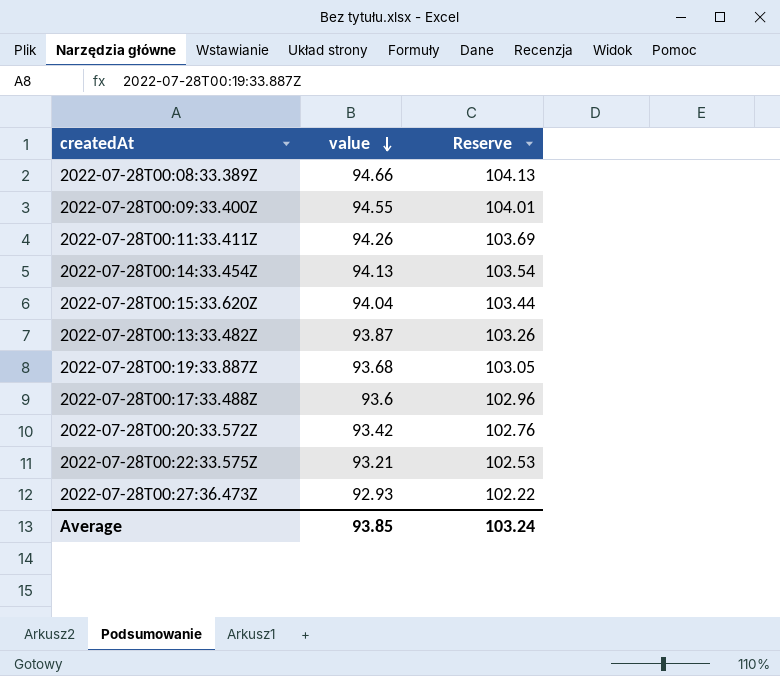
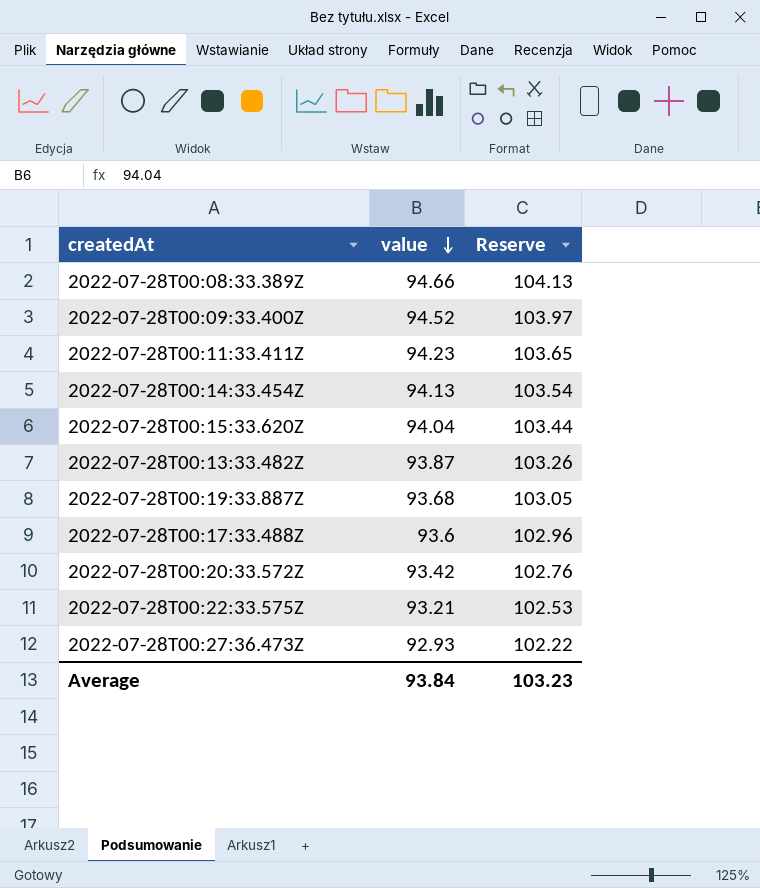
2022-07-28T00:09:33.400Z | value: 94.55 -> 94.52
2022-07-28T00:09:33.400Z | Reserve: 104.01 -> 103.97
2022-07-28T00:11:33.411Z | value: 94.26 -> 94.23
2022-07-28T00:11:33.411Z | Reserve: 103.69 -> 103.65
Average | value: 93.85 -> 93.84
Average | Reserve: 103.24 -> 103.23

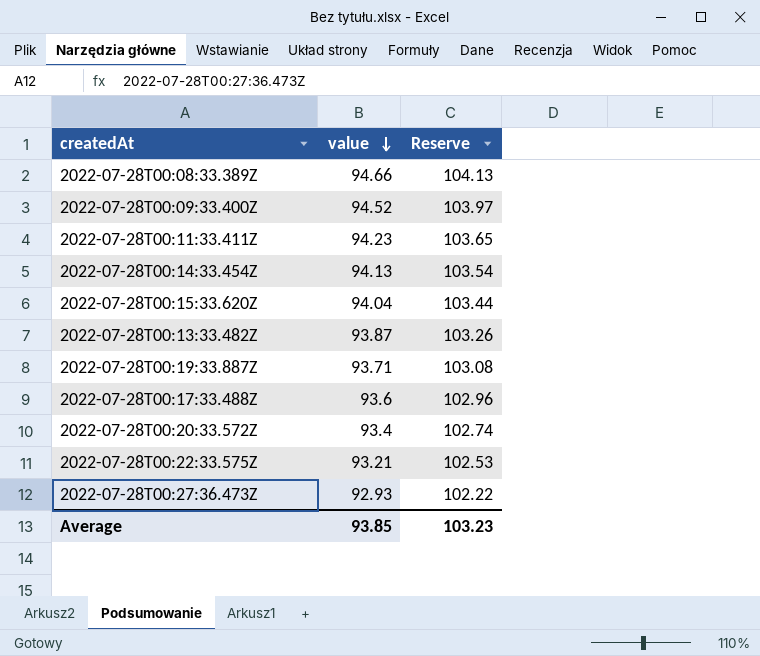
2022-07-28T00:19:33.887Z | value: 93.68 -> 93.71
2022-07-28T00:19:33.887Z | Reserve: 103.05 -> 103.08
2022-07-28T00:20:33.572Z | value: 93.42 -> 93.4
2022-07-28T00:20:33.572Z | Reserve: 102.76 -> 102.74
Average | value: 93.84 -> 93.85

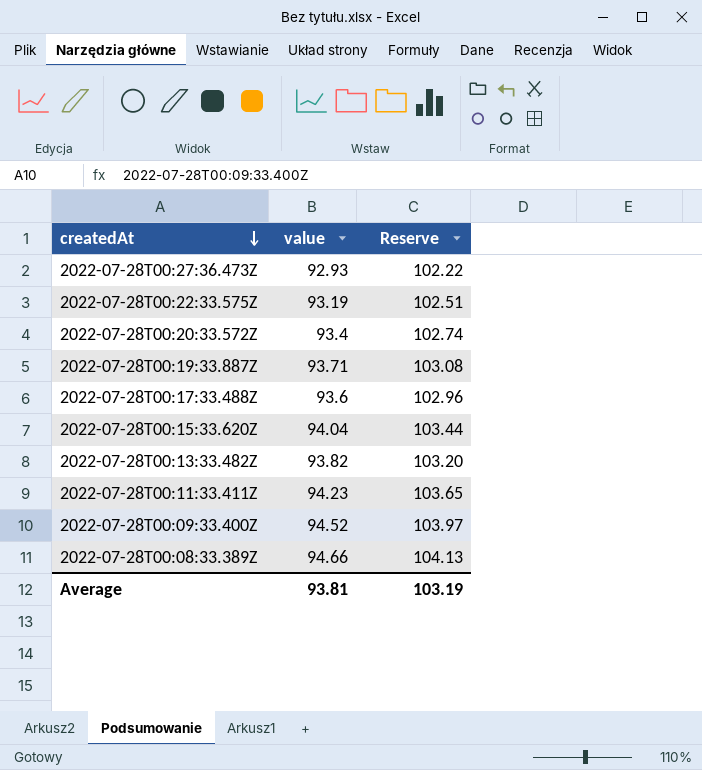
row order: value descending -> createdAt descending
row 2022-07-28T00:14:33.454Z: 94.13 | 103.54 -> none
2022-07-28T00:22:33.575Z | value: 93.21 -> 93.19
2022-07-28T00:22:33.575Z | Reserve: 102.53 -> 102.51
2022-07-28T00:13:33.482Z | value: 93.87 -> 93.82
2022-07-28T00:13:33.482Z | Reserve: 103.26 -> 103.20
Average | value: 93.85 -> 93.81
Average | Reserve: 103.23 -> 103.19

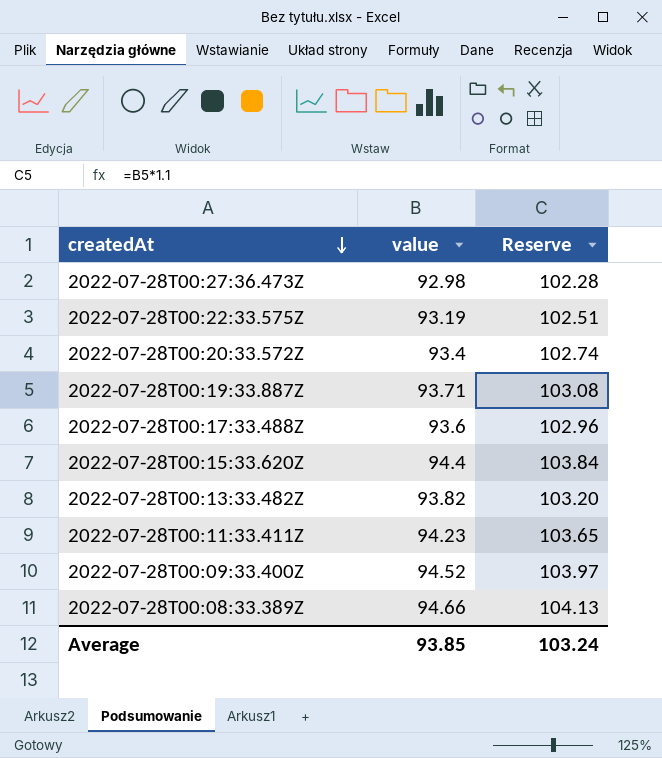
2022-07-28T00:27:36.473Z | value: 92.93 -> 92.98
2022-07-28T00:27:36.473Z | Reserve: 102.22 -> 102.28
2022-07-28T00:15:33.620Z | value: 94.04 -> 94.4
2022-07-28T00:15:33.620Z | Reserve: 103.44 -> 103.84
Average | value: 93.81 -> 93.85
Average | Reserve: 103.19 -> 103.24

